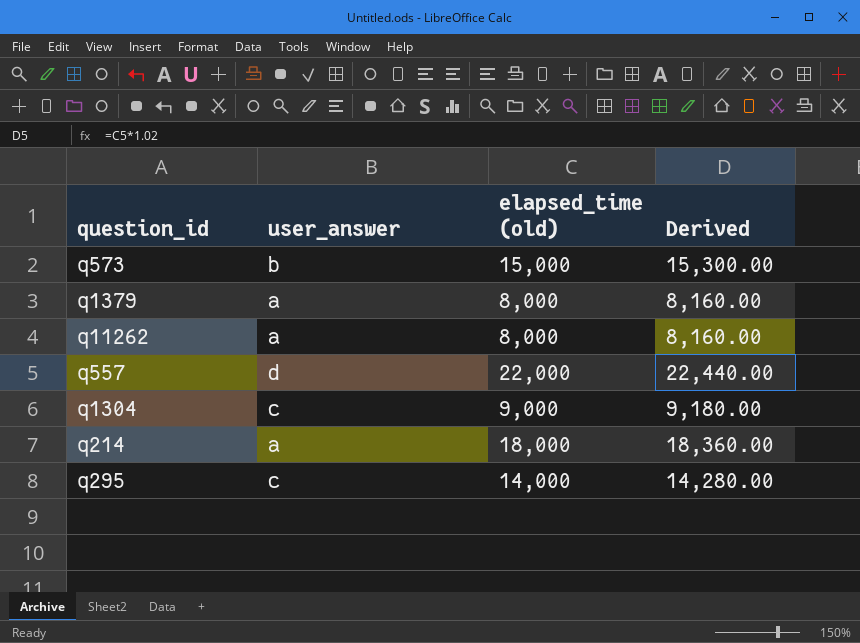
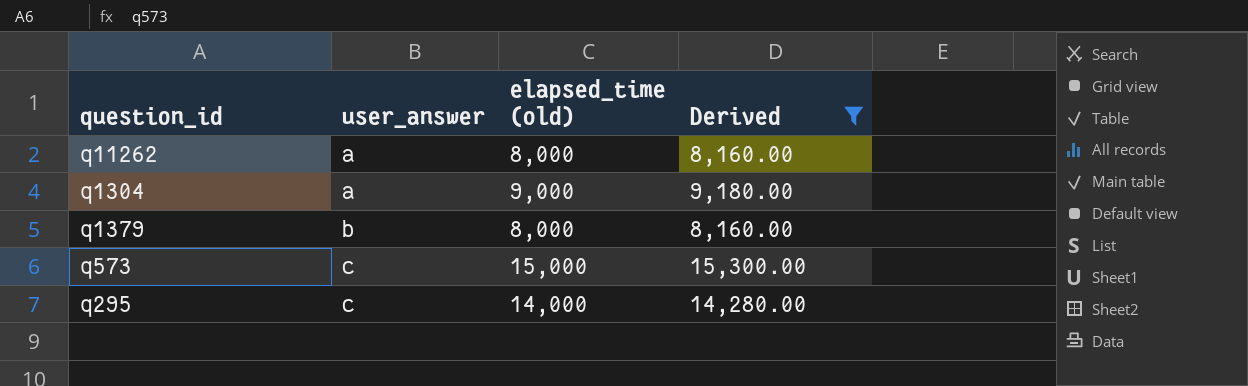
filter: none -> Derived <= 15,300.00
row order: none -> user_answer ascending
q1304 | user_answer: c -> a
q1379 | user_answer: a -> b
q573 | user_answer: b -> c

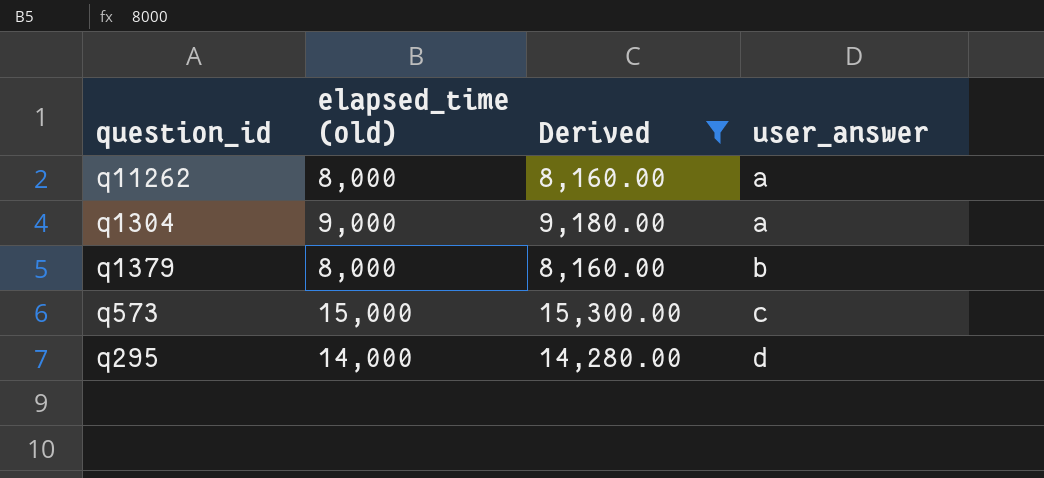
column user_answer | position: 2 -> 4
q295 | user_answer: c -> d

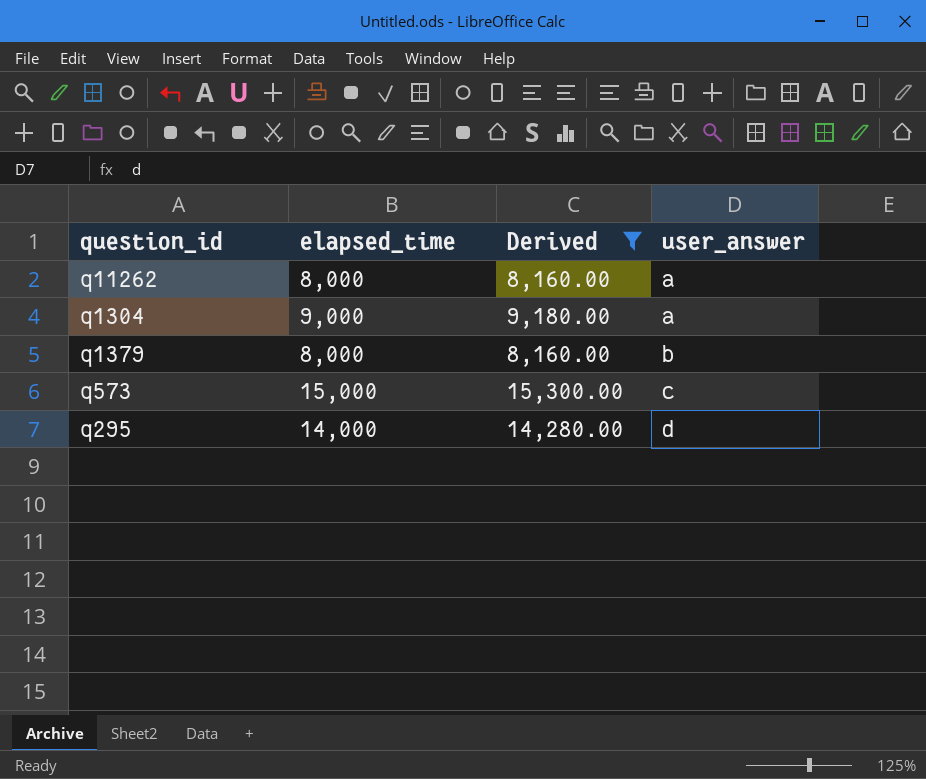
column name: elapsed_time (old) -> elapsed_time

